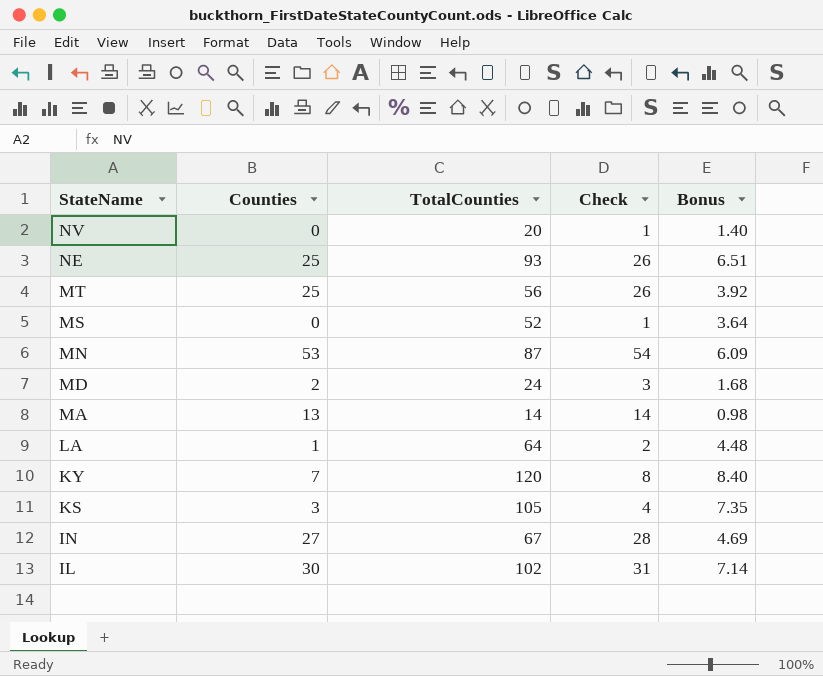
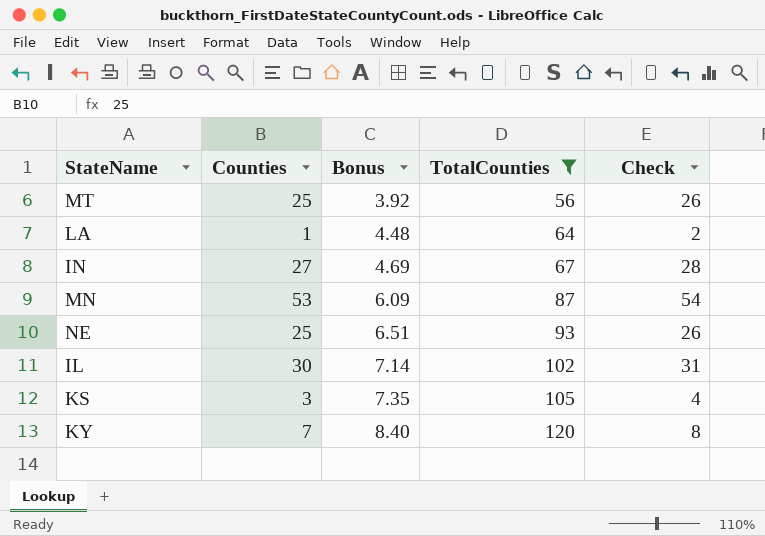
filter: none -> TotalCounties >= 56
row order: StateName descending -> Bonus ascending
column Bonus | position: 5 -> 3

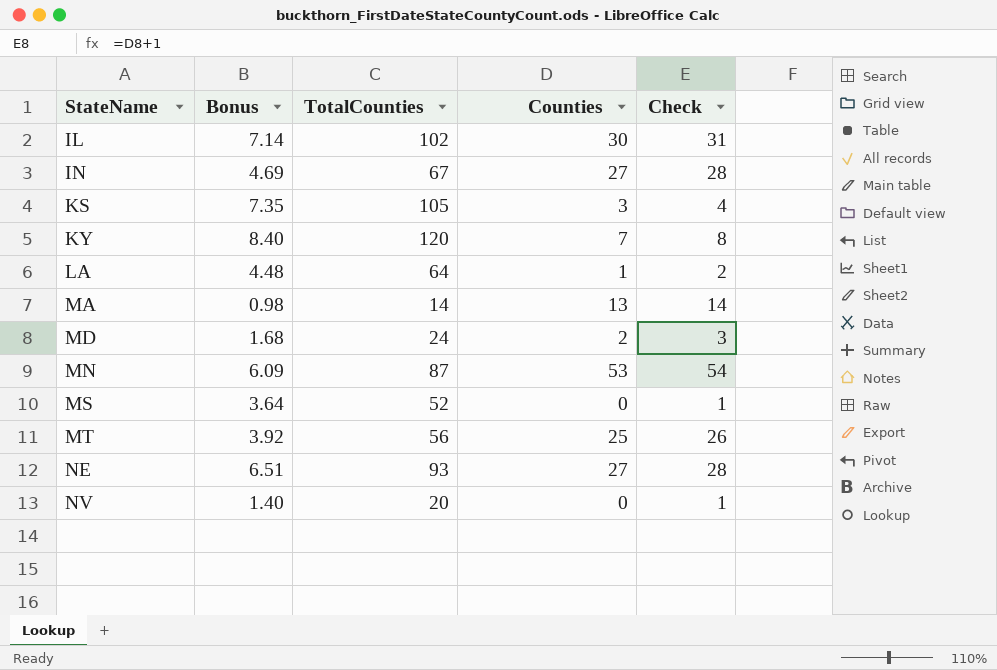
filter: TotalCounties >= 56 -> none
row order: Bonus ascending -> StateName ascending
column Counties | position: 2 -> 4
NE | Counties: 25 -> 27
NE | Check: 26 -> 28

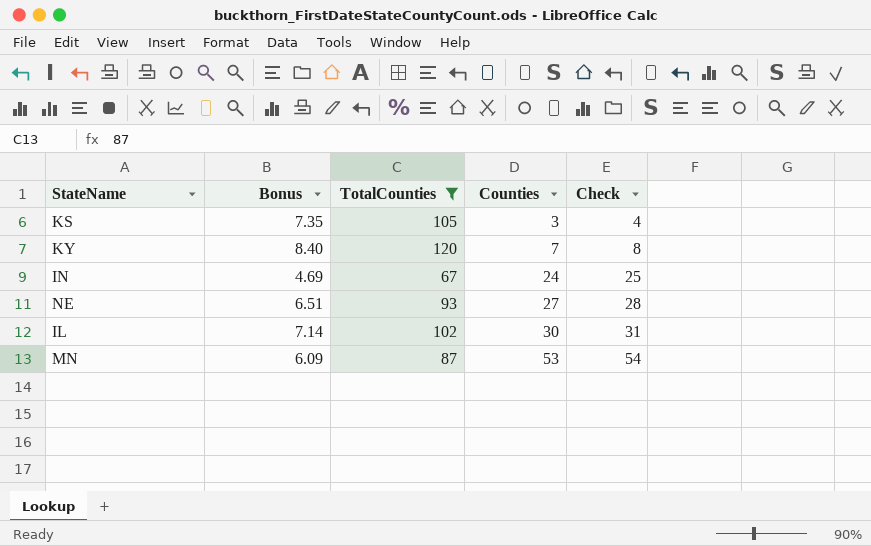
filter: none -> TotalCounties >= 67
row order: StateName ascending -> Counties ascending
IN | Counties: 27 -> 24
IN | Check: 28 -> 25

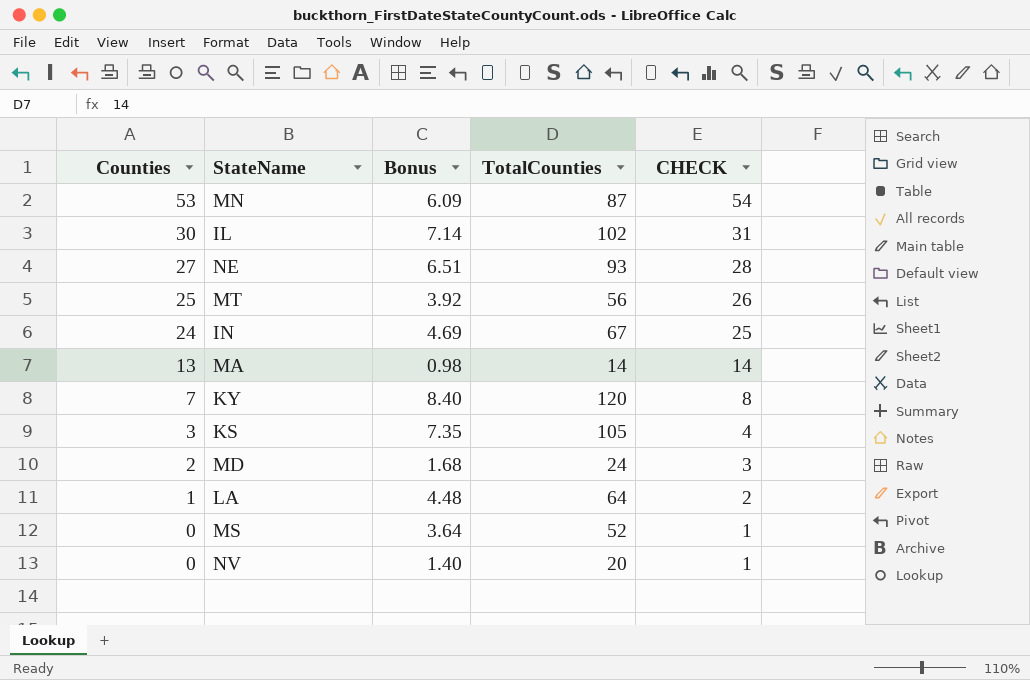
filter: TotalCounties >= 67 -> none
row order: Counties ascending -> Counties descending
column Counties | position: 4 -> 1
column name: Check -> CHECK

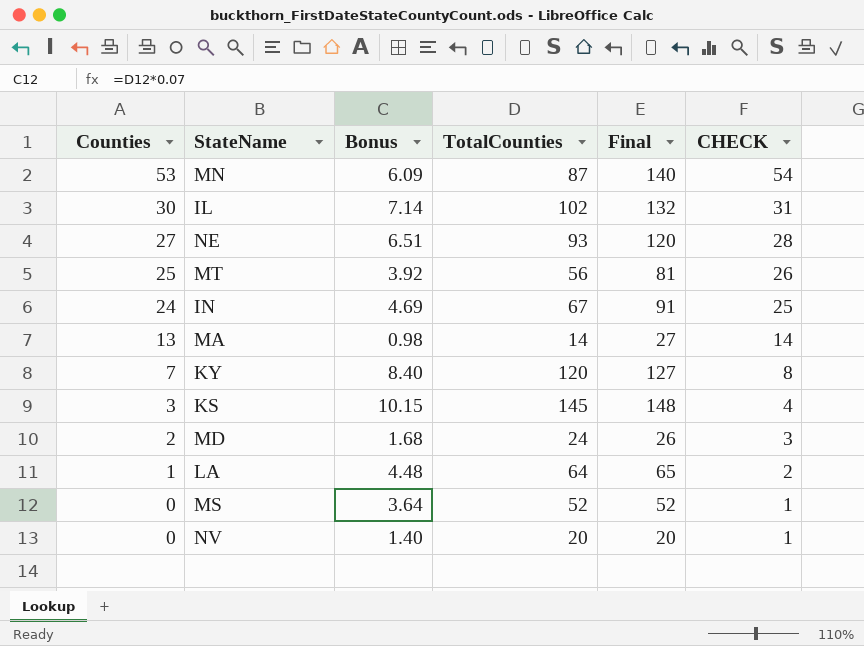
column Final | formula: none -> [Counties] + [TotalCounties]
KS | Bonus: 7.35 -> 10.15
KS | TotalCounties: 105 -> 145

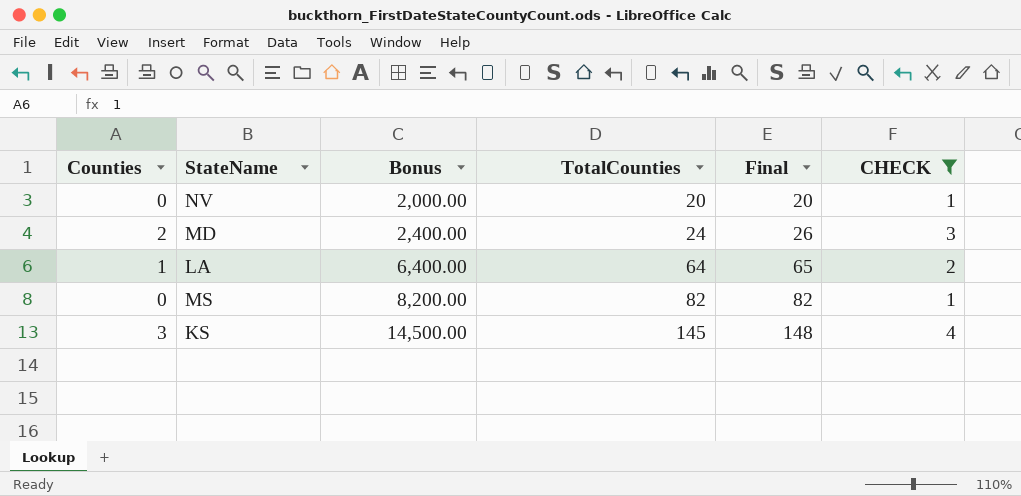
filter: none -> CHECK <= 4
row order: Counties descending -> Bonus ascending
column Bonus | formula: [TotalCounties] * 0.07 -> [TotalCounties] * 100
MS | TotalCounties: 52 -> 82
MS | Final: 52 -> 82

